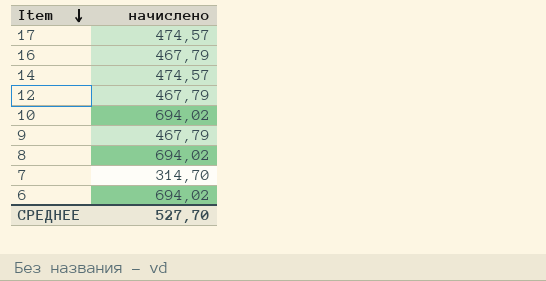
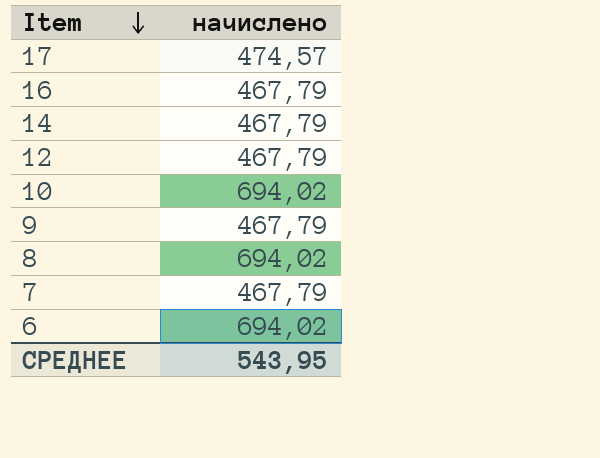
14 | начислено: 474,57 -> 467,79
7 | начислено: 314,70 -> 467,79
СРЕДНЕЕ | начислено: 527,70 -> 543,95

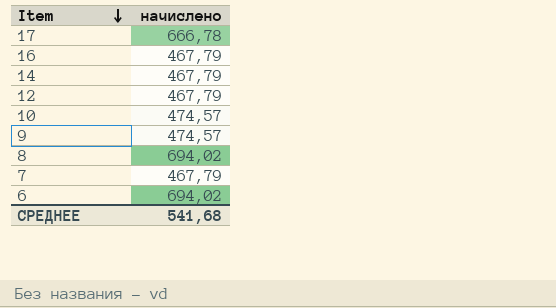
17 | начислено: 474,57 -> 666,78
10 | начислено: 694,02 -> 474,57
9 | начислено: 467,79 -> 474,57
СРЕДНЕЕ | начислено: 543,95 -> 541,68

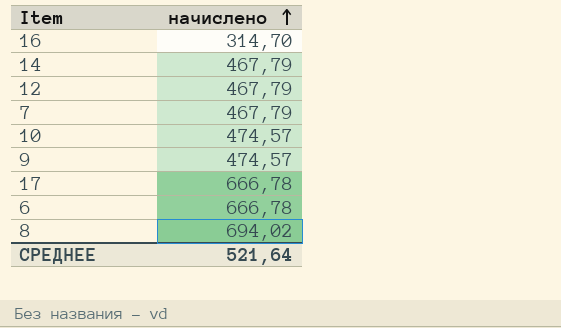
row order: Item descending -> начислено ascending
16 | начислено: 467,79 -> 314,70
6 | начислено: 694,02 -> 666,78
СРЕДНЕЕ | начислено: 541,68 -> 521,64

